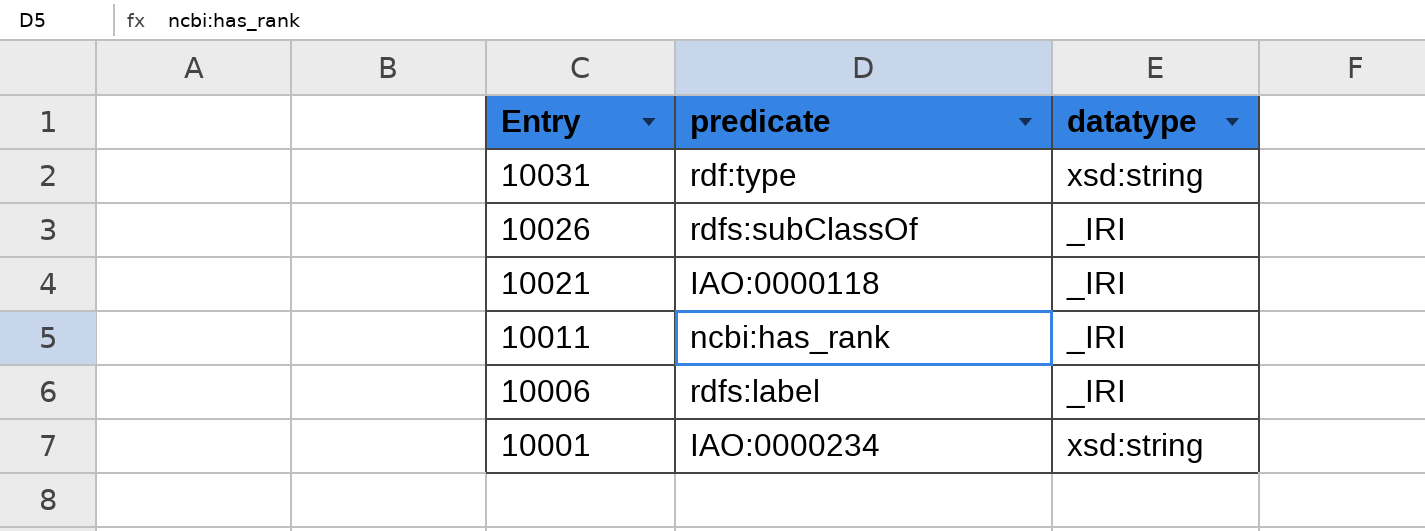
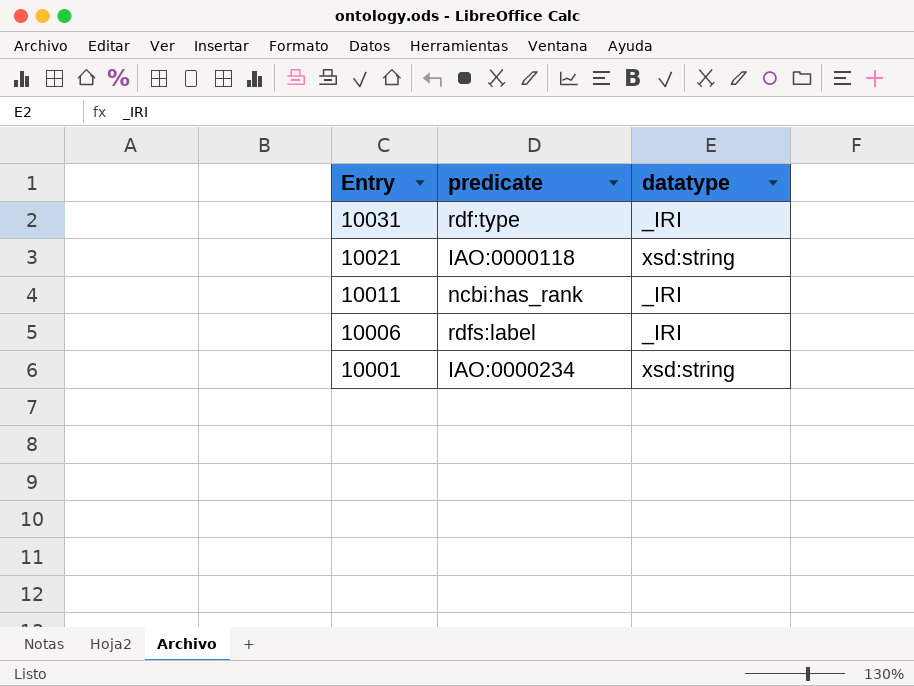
row 10026: rdfs:subClassOf | _IRI -> none
10031 | datatype: xsd:string -> _IRI
10021 | datatype: _IRI -> xsd:string

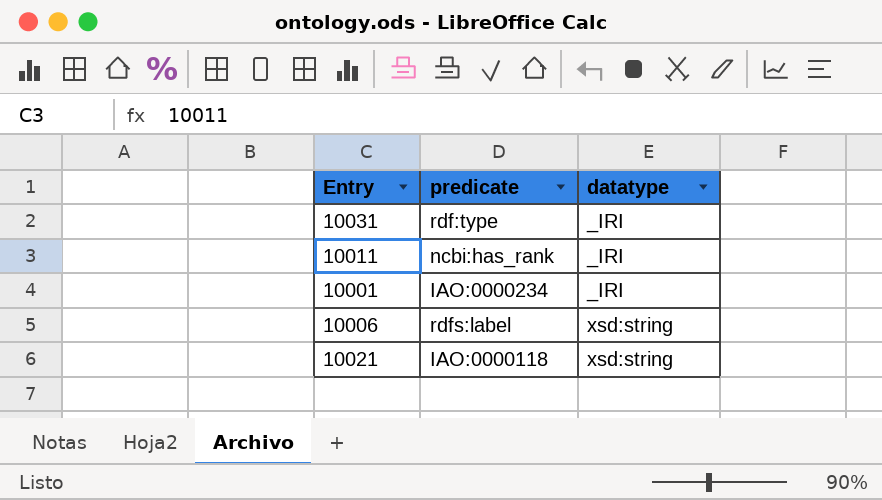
row order: Entry descending -> datatype ascending
10001 | datatype: xsd:string -> _IRI
10006 | datatype: _IRI -> xsd:string

